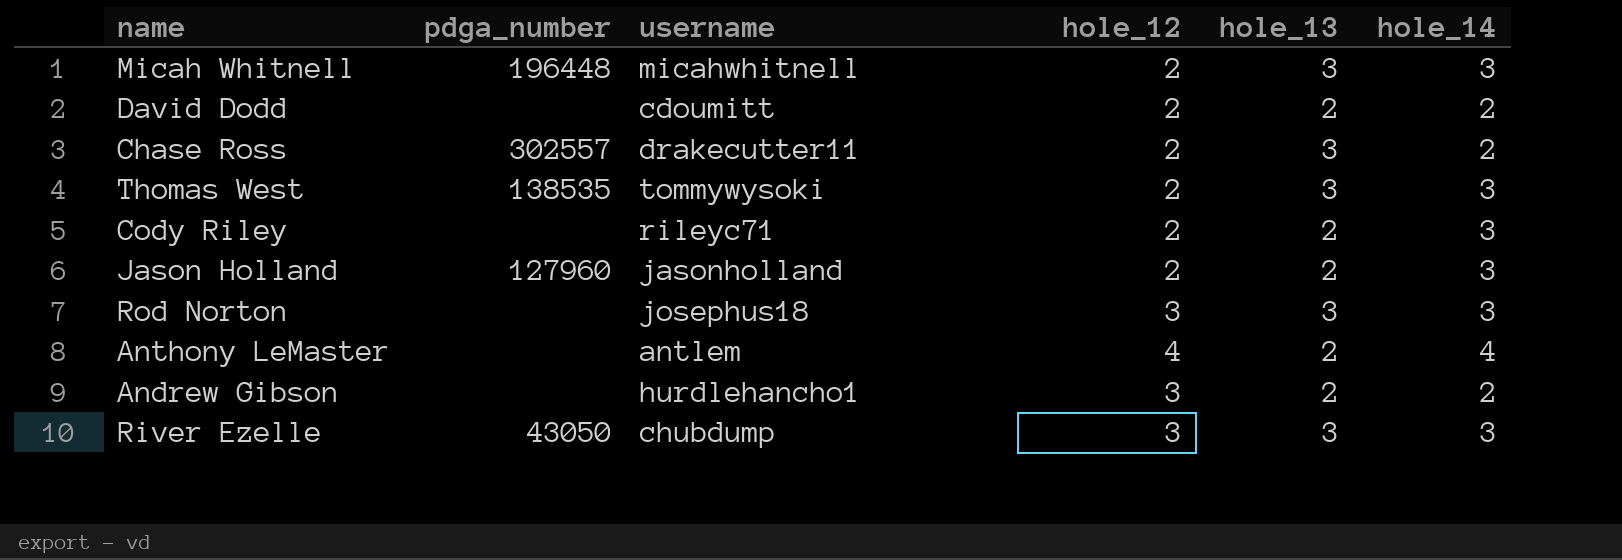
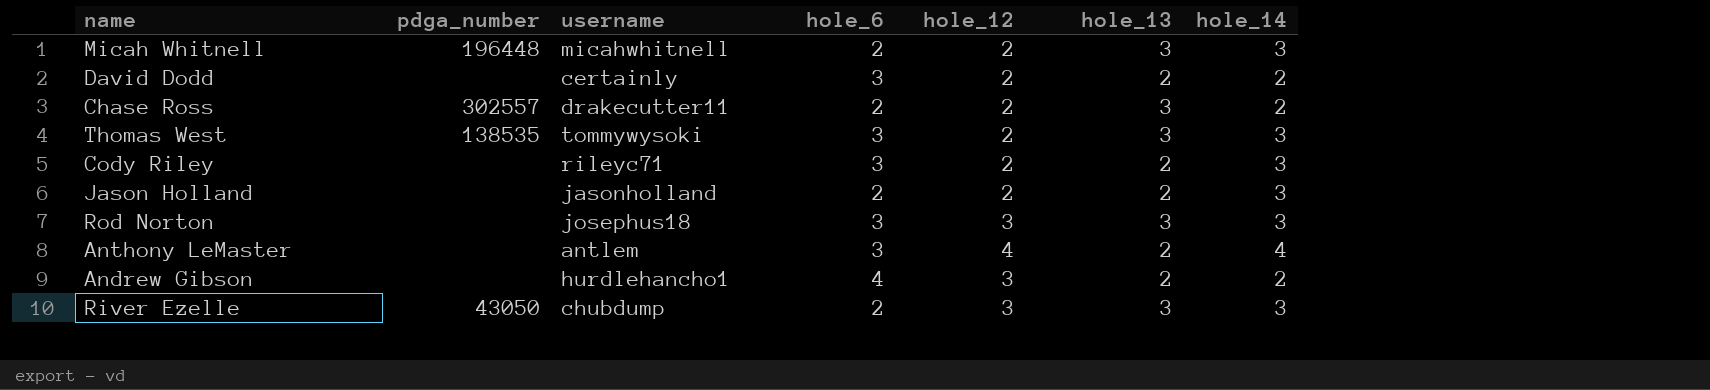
column hole_6 | position: none -> 4
David Dodd | username: cdoumitt -> certainly
Jason Holland | pdga_number: 127960 -> none

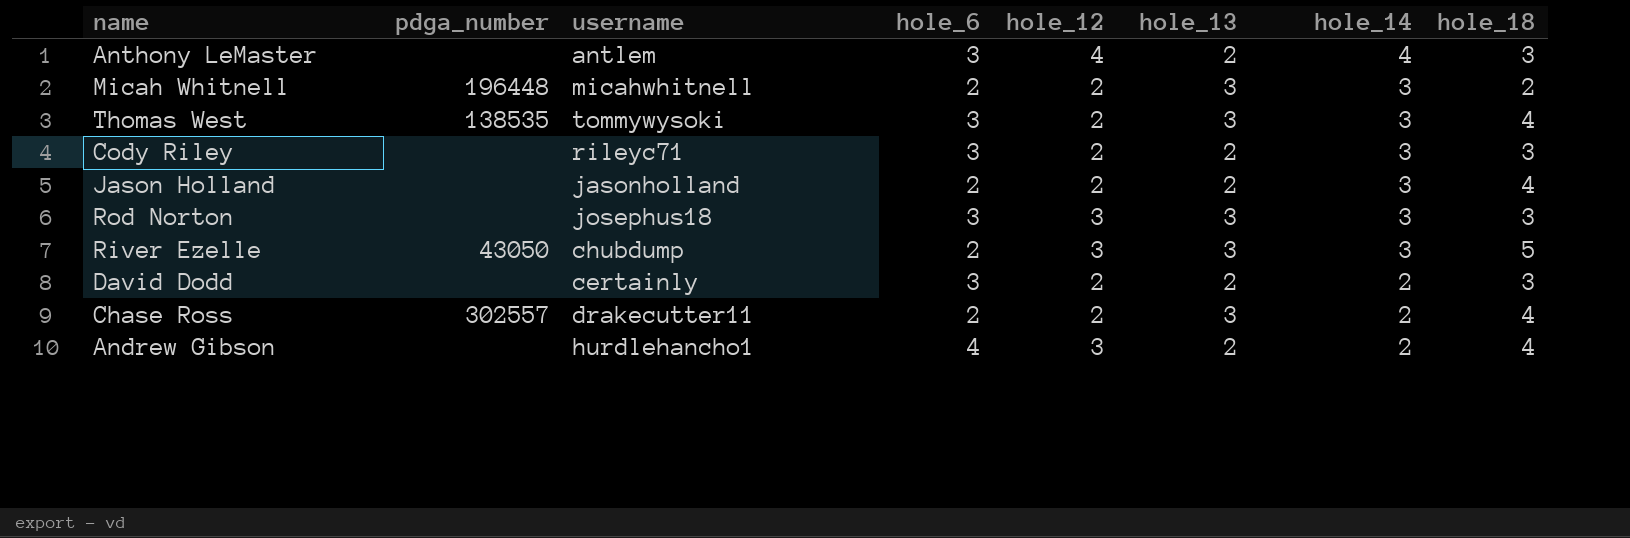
row order: none -> hole_14 descending
column hole_18 | position: none -> 8

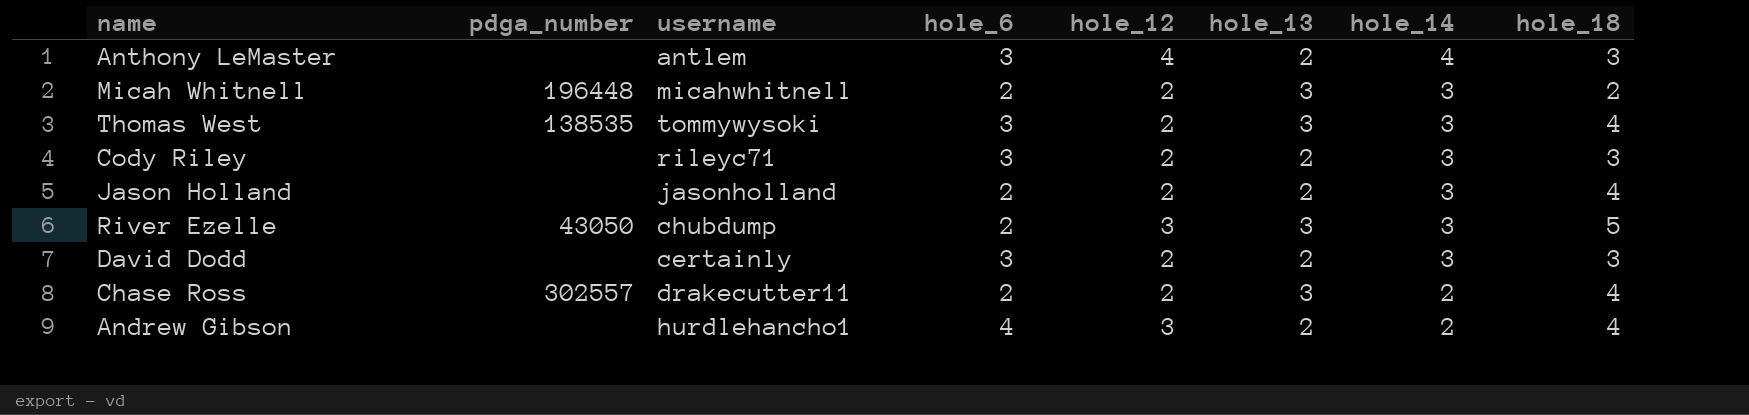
row Rod Norton: none | josephus18 | 3 | 3 | 3 | 3 | 3 -> none
David Dodd | hole_14: 2 -> 3

